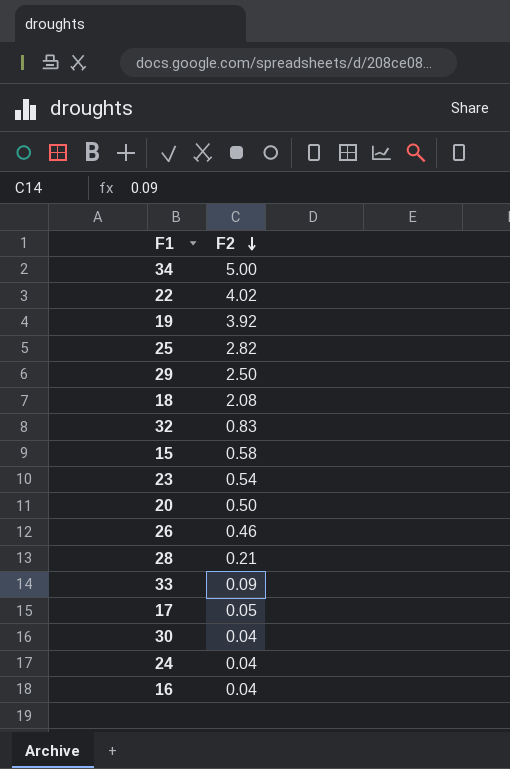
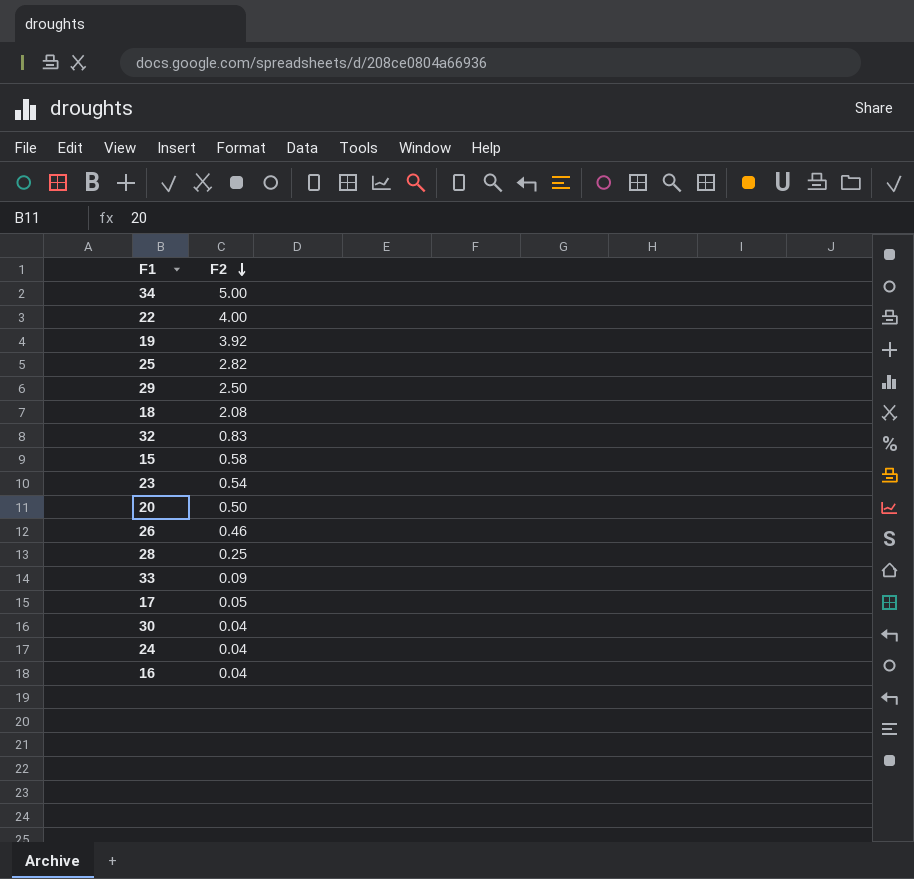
22 | F2: 4.02 -> 4.00
28 | F2: 0.21 -> 0.25

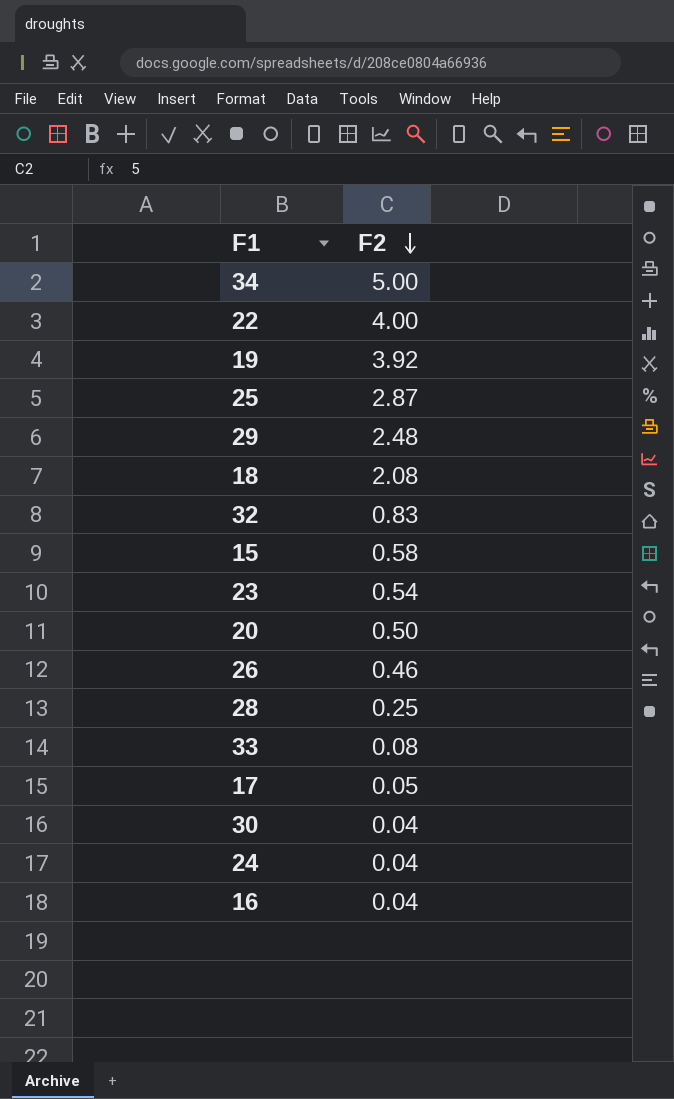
25 | F2: 2.82 -> 2.87
29 | F2: 2.50 -> 2.48
33 | F2: 0.09 -> 0.08

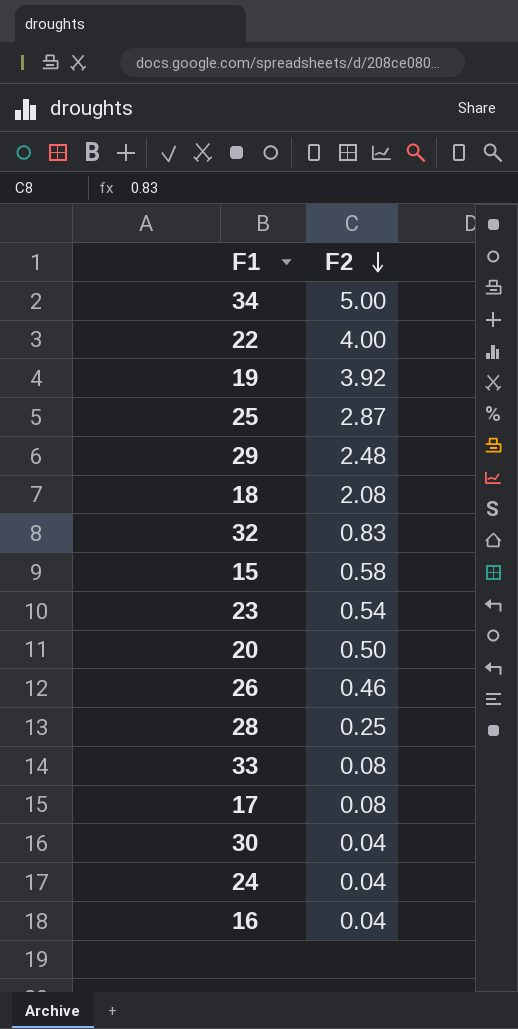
17 | F2: 0.05 -> 0.08

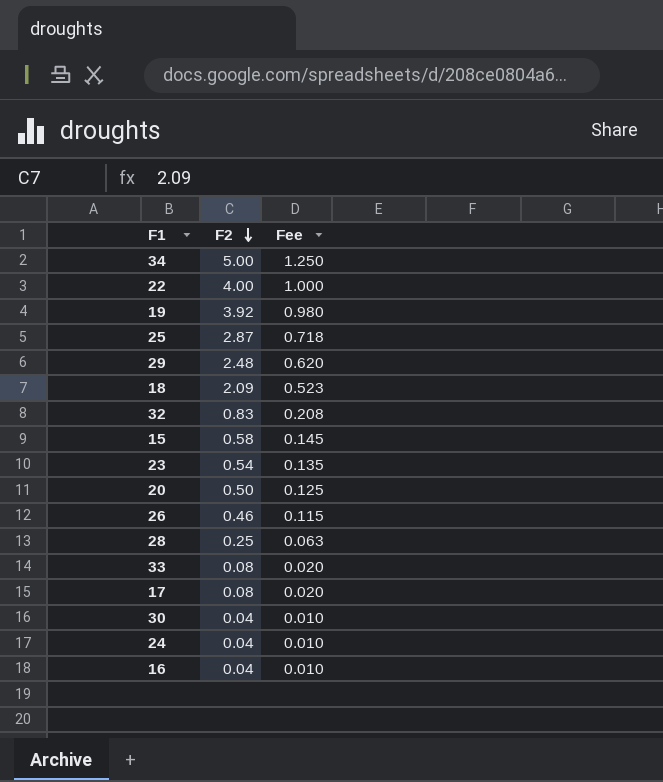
column Fee | formula: none -> [F2] * 0.25
18 | F2: 2.08 -> 2.09

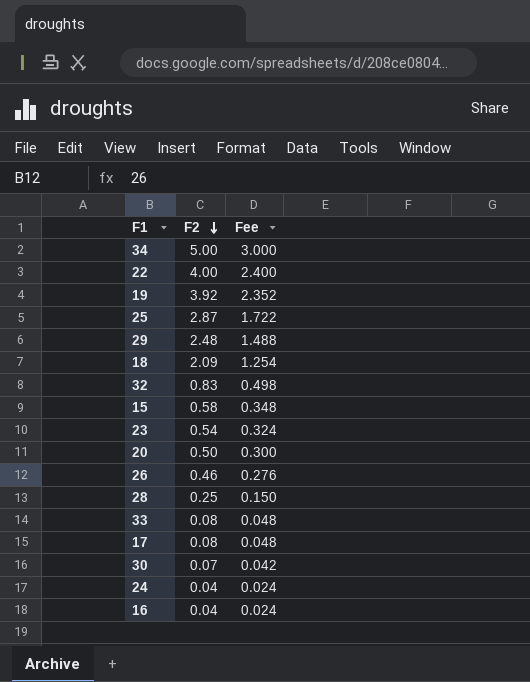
column Fee | formula: [F2] * 0.25 -> [F2] * 0.6
30 | F2: 0.04 -> 0.07

